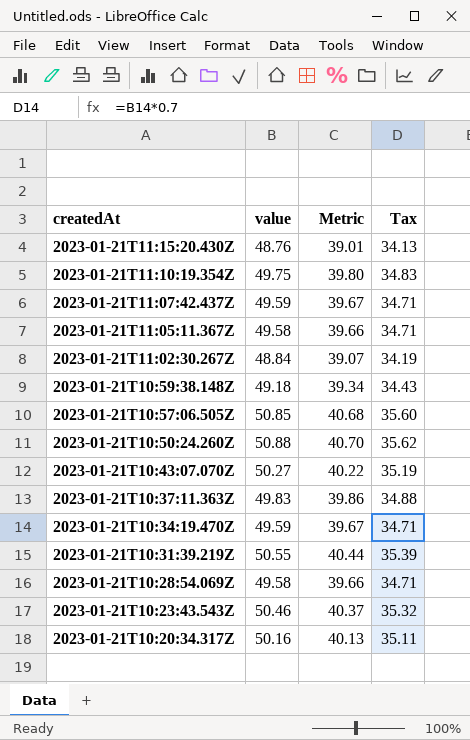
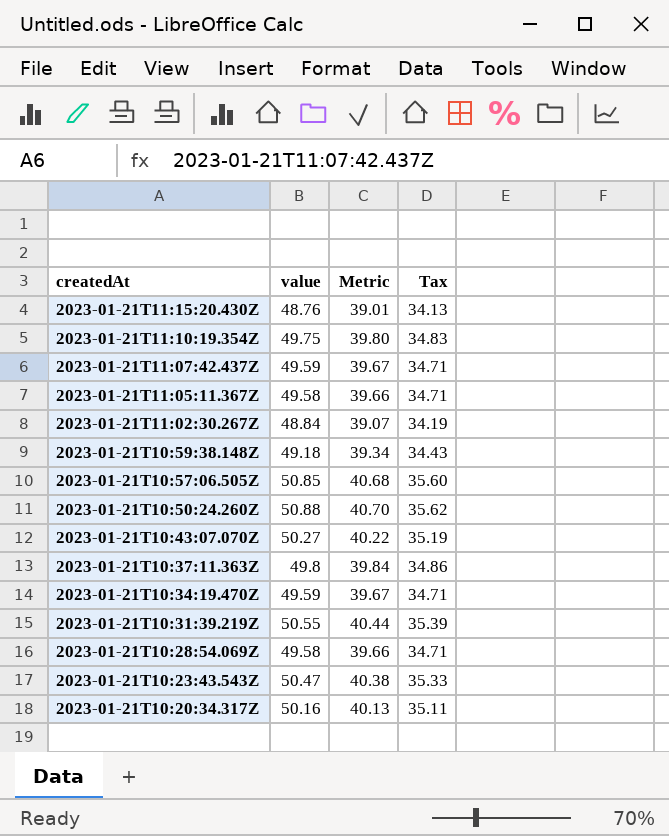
2023-01-21T10:37:11.363Z | value: 49.83 -> 49.8
2023-01-21T10:37:11.363Z | Metric: 39.86 -> 39.84
2023-01-21T10:37:11.363Z | Tax: 34.88 -> 34.86
2023-01-21T10:23:43.543Z | value: 50.46 -> 50.47
2023-01-21T10:23:43.543Z | Metric: 40.37 -> 40.38
2023-01-21T10:23:43.543Z | Tax: 35.32 -> 35.33

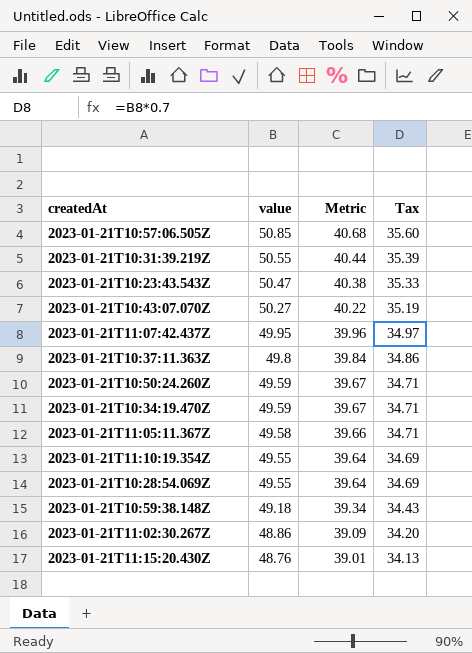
row order: createdAt descending -> value descending
row 2023-01-21T10:20:34.317Z: 50.16 | 40.13 | 35.11 -> none
2023-01-21T11:07:42.437Z | value: 49.59 -> 49.95
2023-01-21T11:07:42.437Z | Metric: 39.67 -> 39.96
2023-01-21T11:07:42.437Z | Tax: 34.71 -> 34.97
2023-01-21T10:50:24.260Z | value: 50.88 -> 49.59
2023-01-21T10:50:24.260Z | Metric: 40.70 -> 39.67
2023-01-21T10:50:24.260Z | Tax: 35.62 -> 34.71
2023-01-21T11:10:19.354Z | value: 49.75 -> 49.55
2023-01-21T11:10:19.354Z | Metric: 39.80 -> 39.64
2023-01-21T11:10:19.354Z | Tax: 34.83 -> 34.69
2023-01-21T10:28:54.069Z | value: 49.58 -> 49.55
2023-01-21T10:28:54.069Z | Metric: 39.66 -> 39.64
2023-01-21T10:28:54.069Z | Tax: 34.71 -> 34.69
2023-01-21T11:02:30.267Z | value: 48.84 -> 48.86
2023-01-21T11:02:30.267Z | Metric: 39.07 -> 39.09
2023-01-21T11:02:30.267Z | Tax: 34.19 -> 34.20

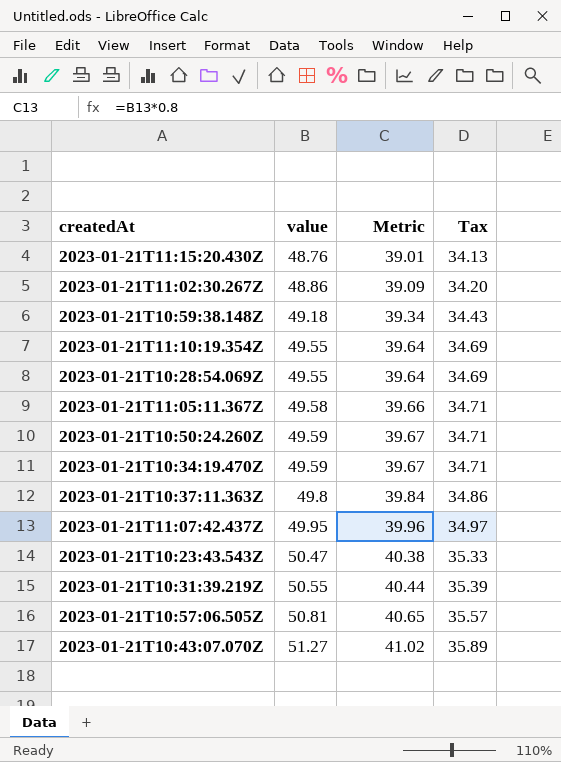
row order: value descending -> value ascending
2023-01-21T10:57:06.505Z | value: 50.85 -> 50.81
2023-01-21T10:57:06.505Z | Metric: 40.68 -> 40.65
2023-01-21T10:57:06.505Z | Tax: 35.60 -> 35.57
2023-01-21T10:43:07.070Z | value: 50.27 -> 51.27
2023-01-21T10:43:07.070Z | Metric: 40.22 -> 41.02
2023-01-21T10:43:07.070Z | Tax: 35.19 -> 35.89

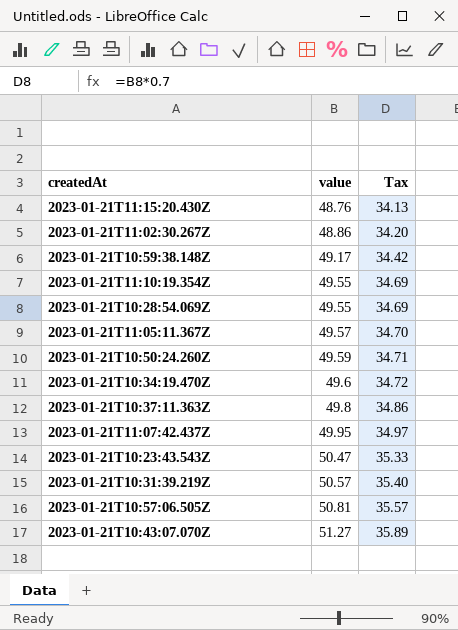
column Metric | formula: [value] * 0.8 -> none
2023-01-21T10:59:38.148Z | value: 49.18 -> 49.17
2023-01-21T10:59:38.148Z | Tax: 34.43 -> 34.42
2023-01-21T11:05:11.367Z | value: 49.58 -> 49.57
2023-01-21T11:05:11.367Z | Tax: 34.71 -> 34.70
2023-01-21T10:34:19.470Z | value: 49.59 -> 49.6
2023-01-21T10:34:19.470Z | Tax: 34.71 -> 34.72
2023-01-21T10:31:39.219Z | value: 50.55 -> 50.57
2023-01-21T10:31:39.219Z | Tax: 35.39 -> 35.40

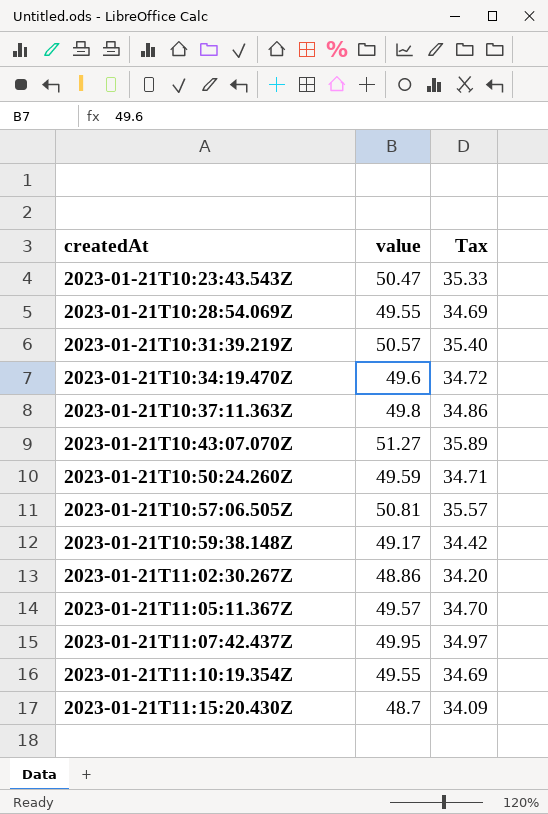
row order: value ascending -> createdAt ascending
2023-01-21T11:15:20.430Z | value: 48.76 -> 48.7
2023-01-21T11:15:20.430Z | Tax: 34.13 -> 34.09

